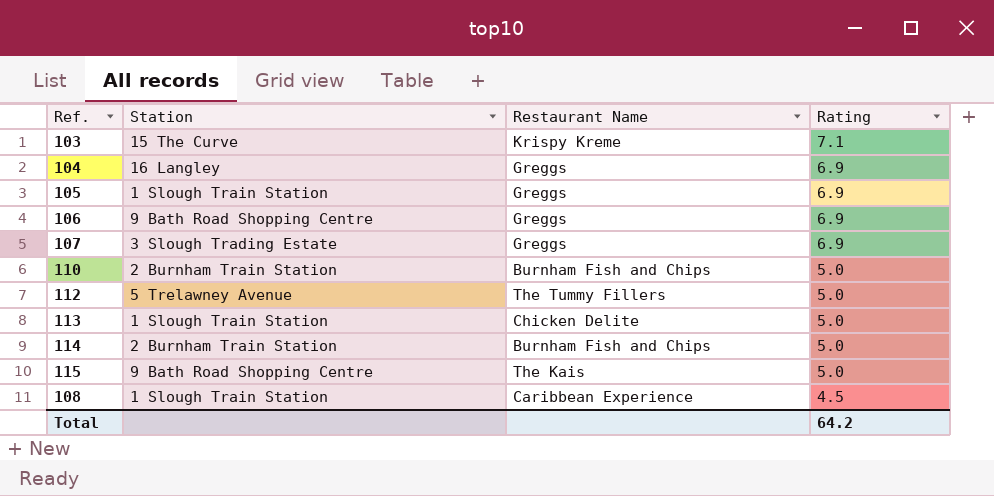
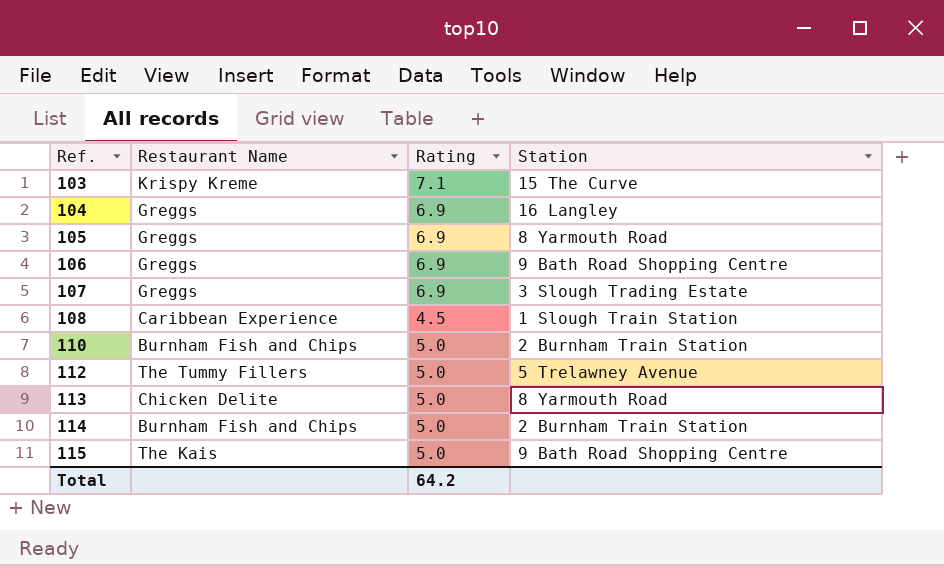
row order: Rating descending -> Ref. ascending
column Station | position: 2 -> 4
105 | Station: 1 Slough Train Station -> 8 Yarmouth Road
113 | Station: 1 Slough Train Station -> 8 Yarmouth Road

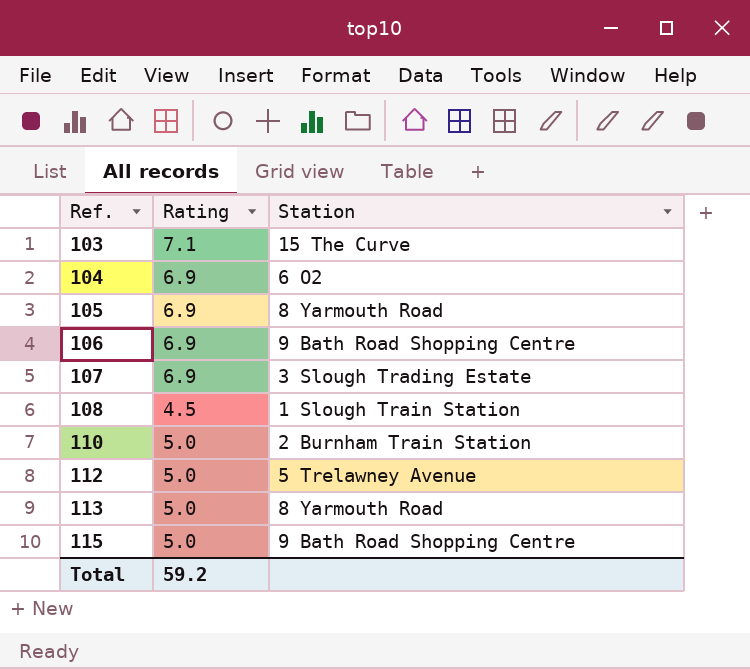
column Restaurant Name | position: 2 -> none
row 114: Burnham Fish and Chips | 5.0 | 2 Burnham Train Station -> none
104 | Station: 16 Langley -> 6 O2
Total | Rating: 64.2 -> 59.2

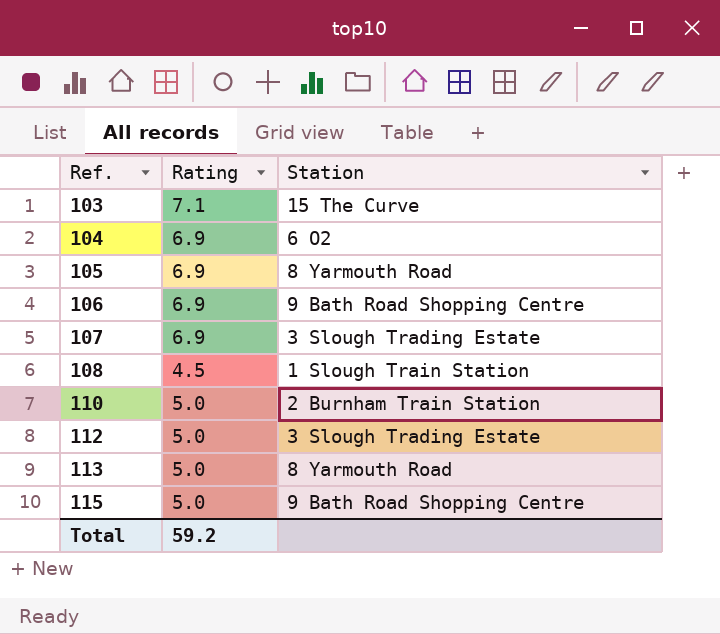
112 | Station: 5 Trelawney Avenue -> 3 Slough Trading Estate

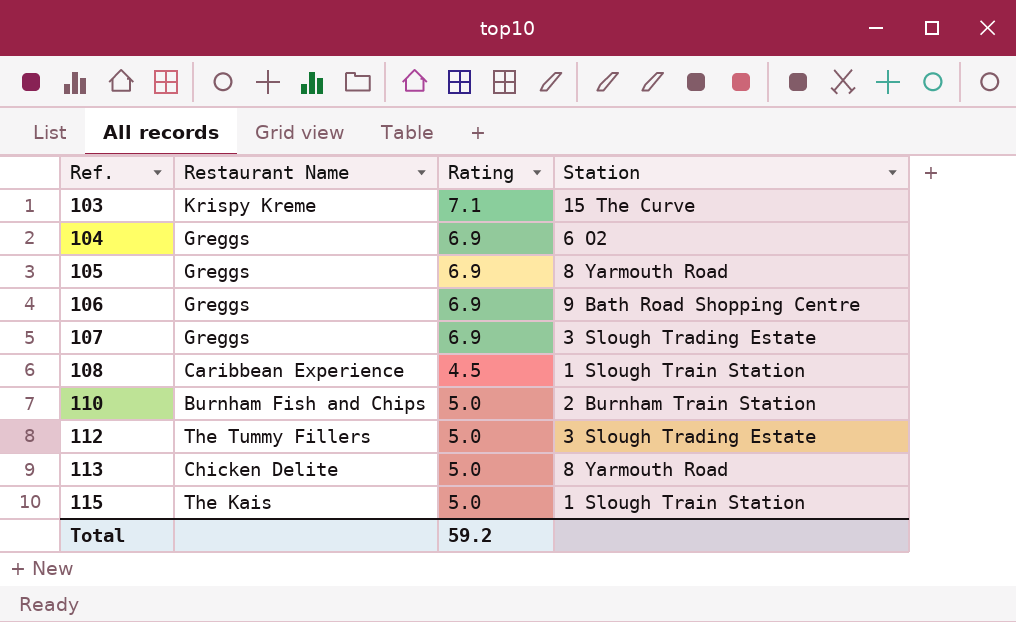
column Restaurant Name | position: none -> 2
115 | Station: 9 Bath Road Shopping Centre -> 1 Slough Train Station

